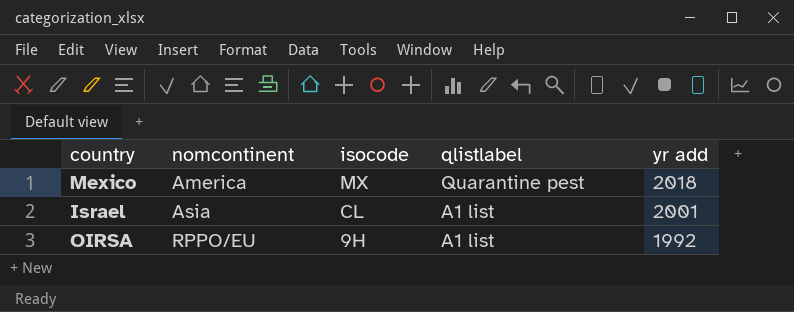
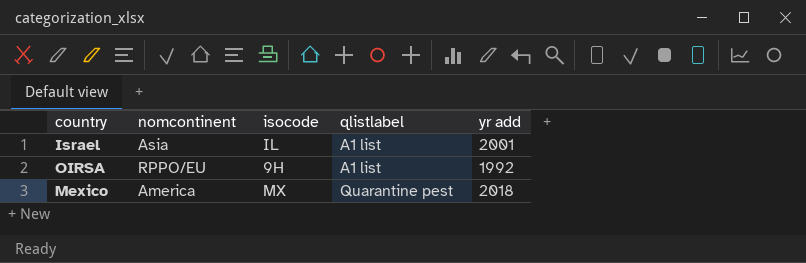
row order: nomcontinent ascending -> qlistlabel ascending
Israel | isocode: CL -> IL

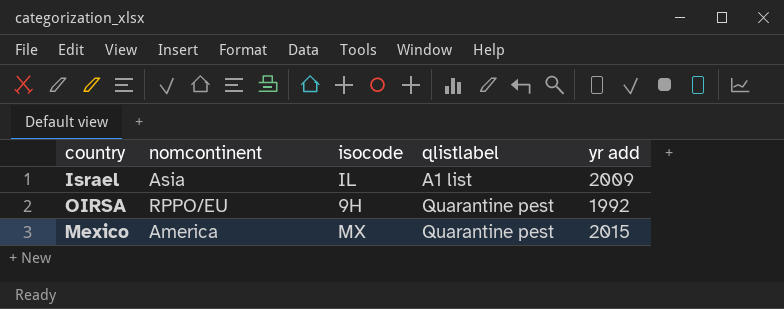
Israel | yr add: 2001 -> 2009
OIRSA | qlistlabel: A1 list -> Quarantine pest
Mexico | yr add: 2018 -> 2015

